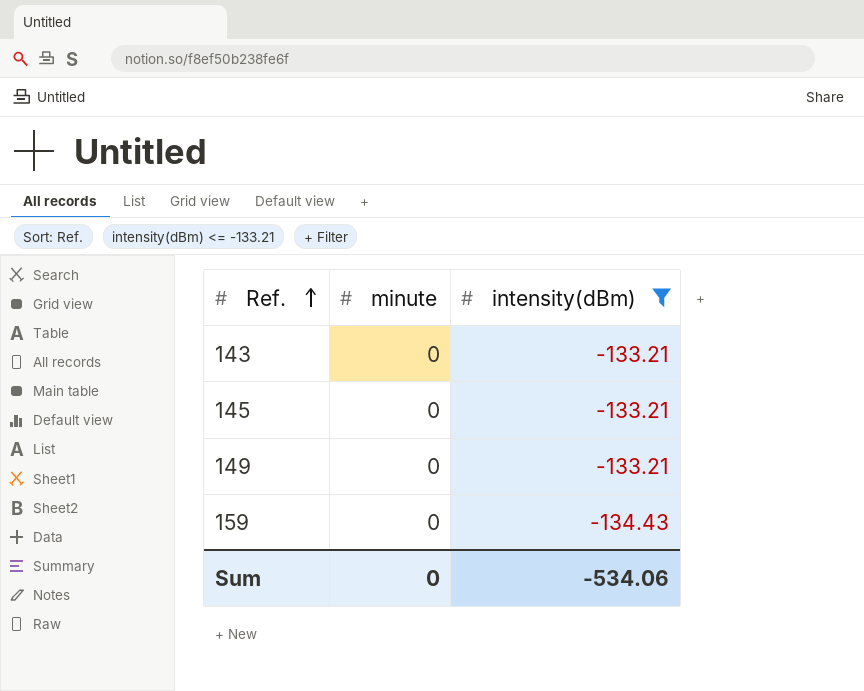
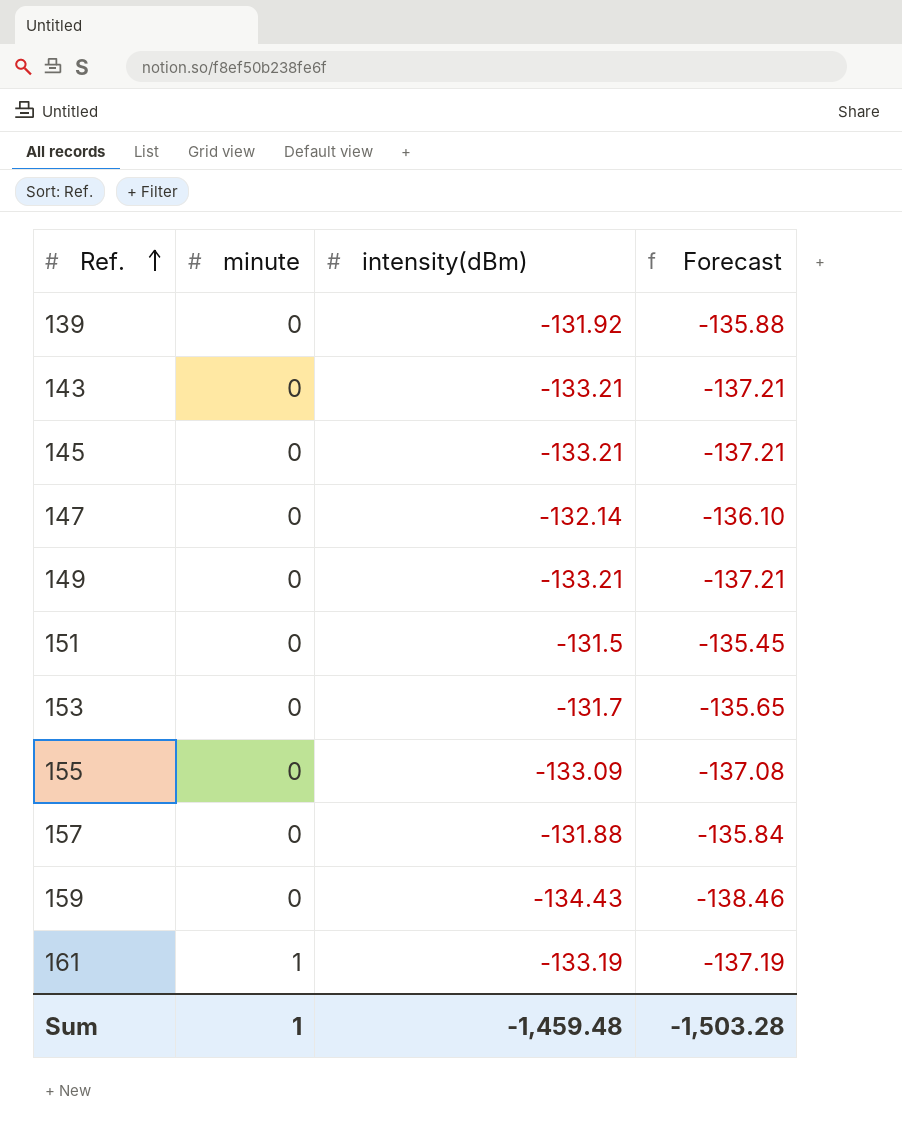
filter: intensity(dBm) <= -133.21 -> none
column Forecast | formula: none -> [intensity(dBm)] * 1.03
Sum | minute: 0 -> 1
Sum | intensity(dBm): -534.06 -> -1,459.48

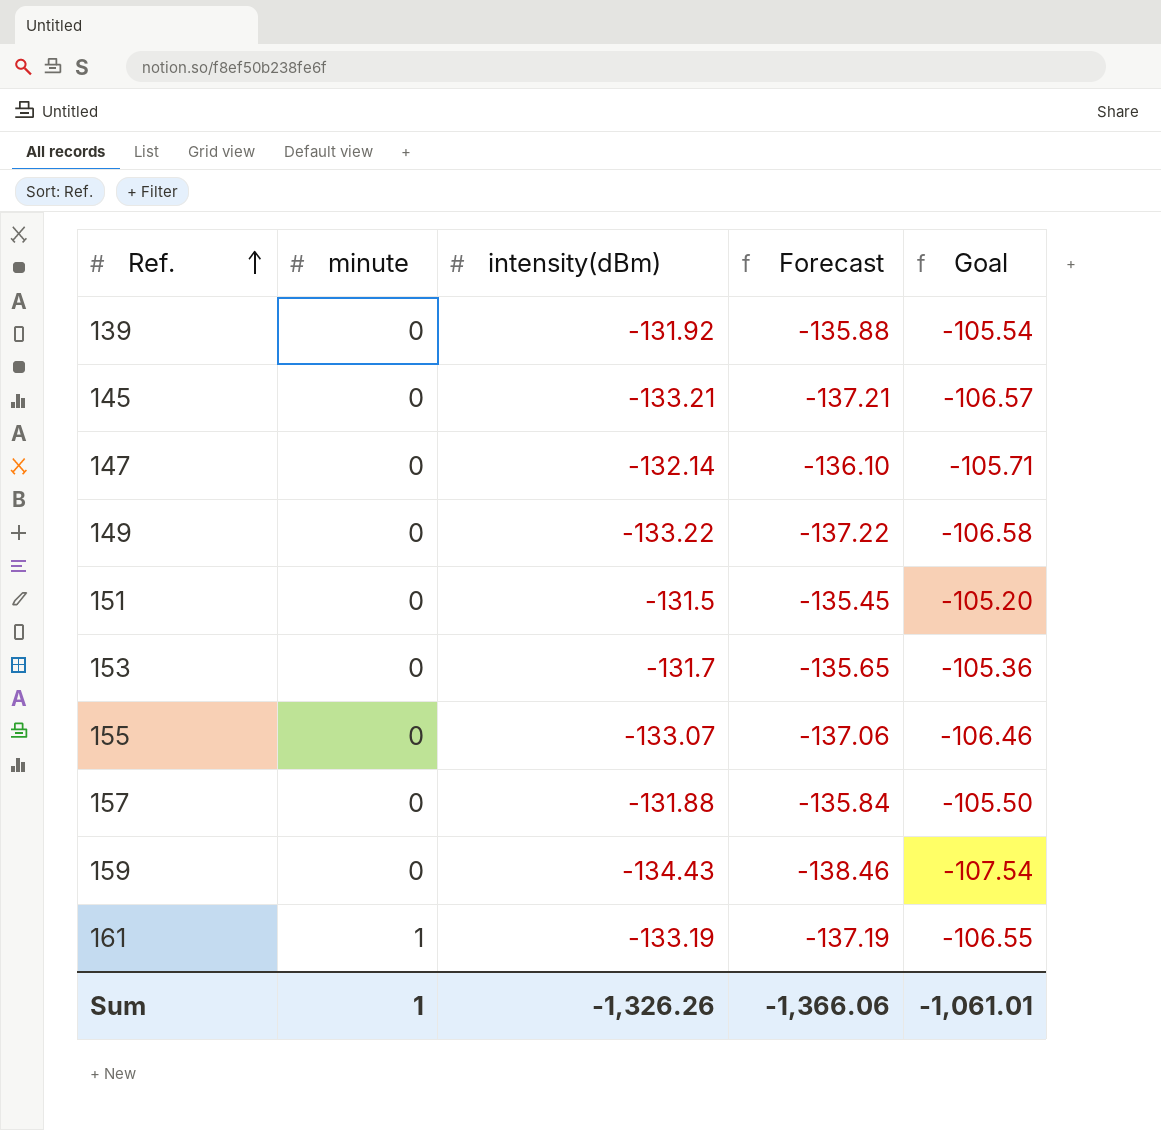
column Goal | formula: none -> [intensity(dBm)] * 0.8
row 143: 0 | -133.21 | -137.21 -> none
149 | intensity(dBm): -133.21 -> -133.22
149 | Forecast: -137.21 -> -137.22
155 | intensity(dBm): -133.09 -> -133.07
155 | Forecast: -137.08 -> -137.06
Sum | intensity(dBm): -1,459.48 -> -1,326.26
Sum | Forecast: -1,503.28 -> -1,366.06

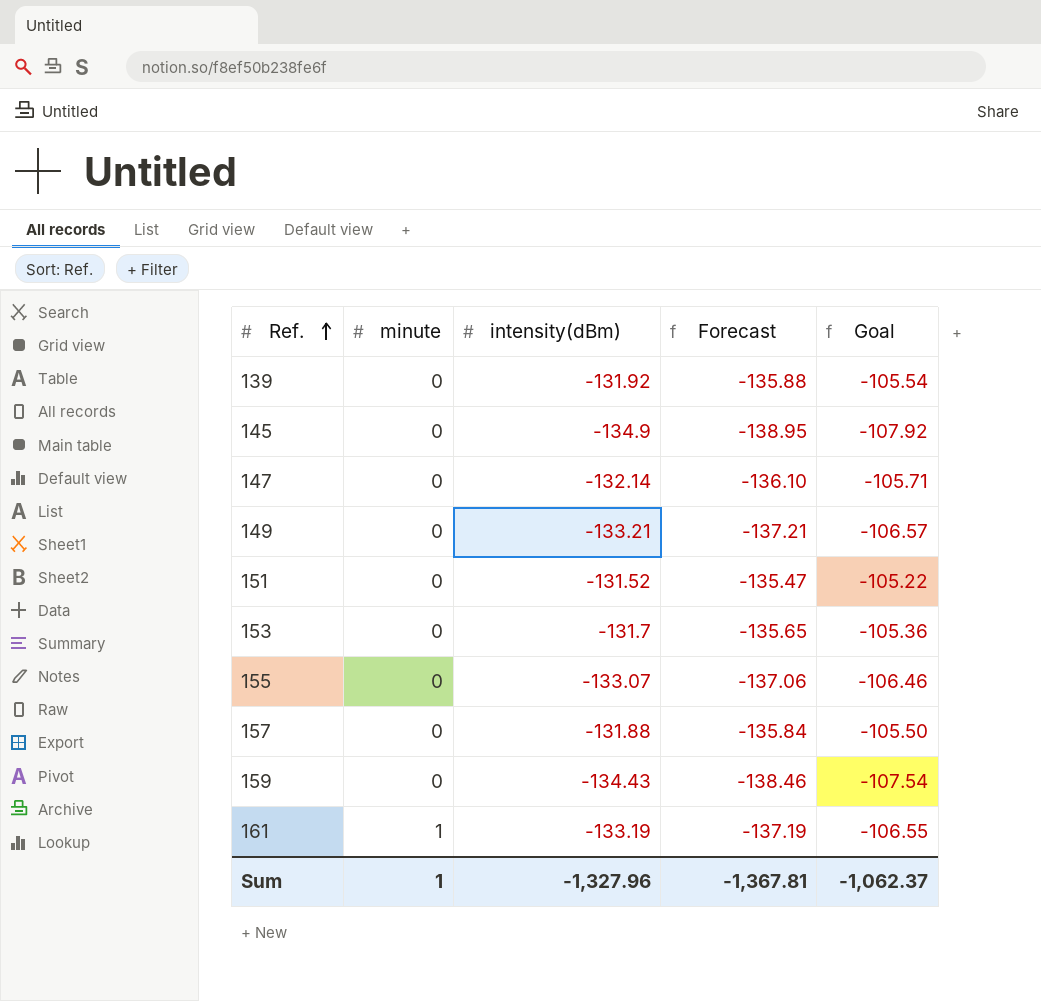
145 | intensity(dBm): -133.21 -> -134.9
145 | Forecast: -137.21 -> -138.95
145 | Goal: -106.57 -> -107.92
149 | intensity(dBm): -133.22 -> -133.21
149 | Forecast: -137.22 -> -137.21
149 | Goal: -106.58 -> -106.57
151 | intensity(dBm): -131.5 -> -131.52
151 | Forecast: -135.45 -> -135.47
151 | Goal: -105.20 -> -105.22
Sum | intensity(dBm): -1,326.26 -> -1,327.96
Sum | Forecast: -1,366.06 -> -1,367.81
Sum | Goal: -1,061.01 -> -1,062.37

